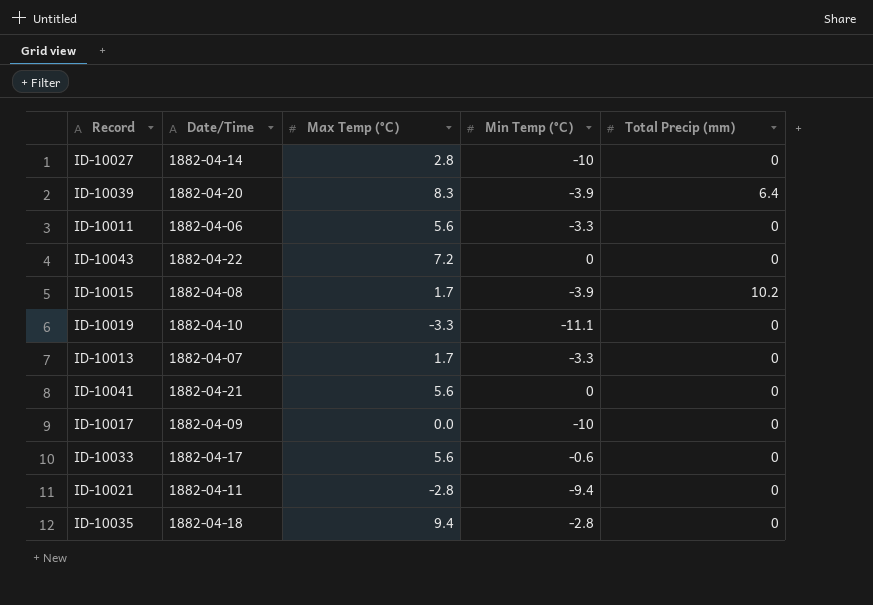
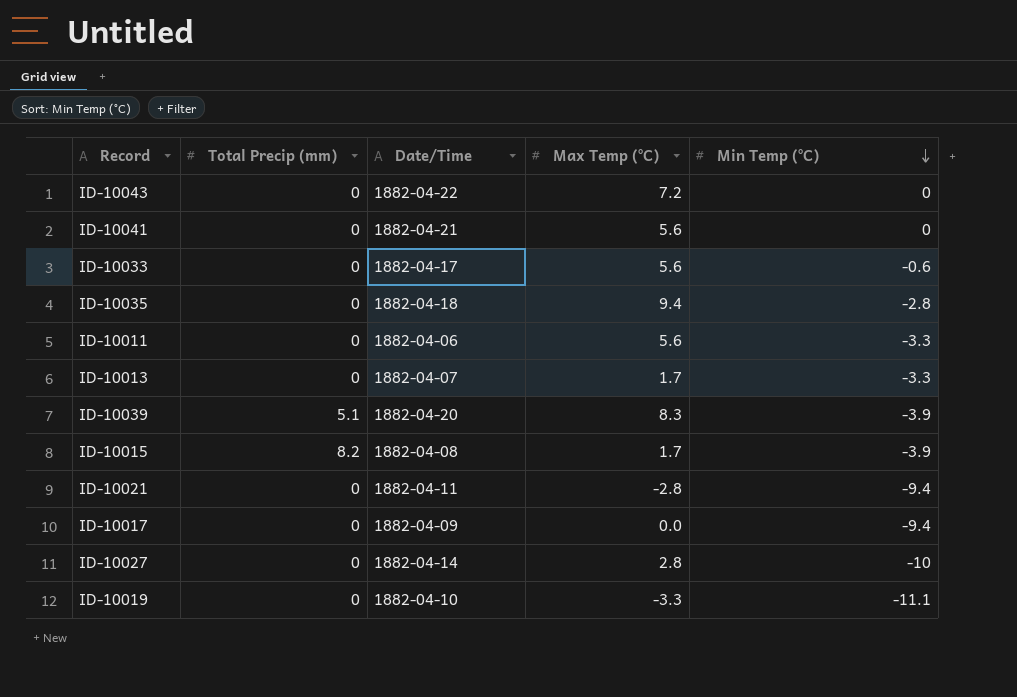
row order: none -> Min Temp (°C) descending
column Total Precip (mm) | position: 5 -> 2
ID-10039 | Total Precip (mm): 6.4 -> 5.1
ID-10015 | Total Precip (mm): 10.2 -> 8.2
ID-10017 | Min Temp (°C): -10 -> -9.4

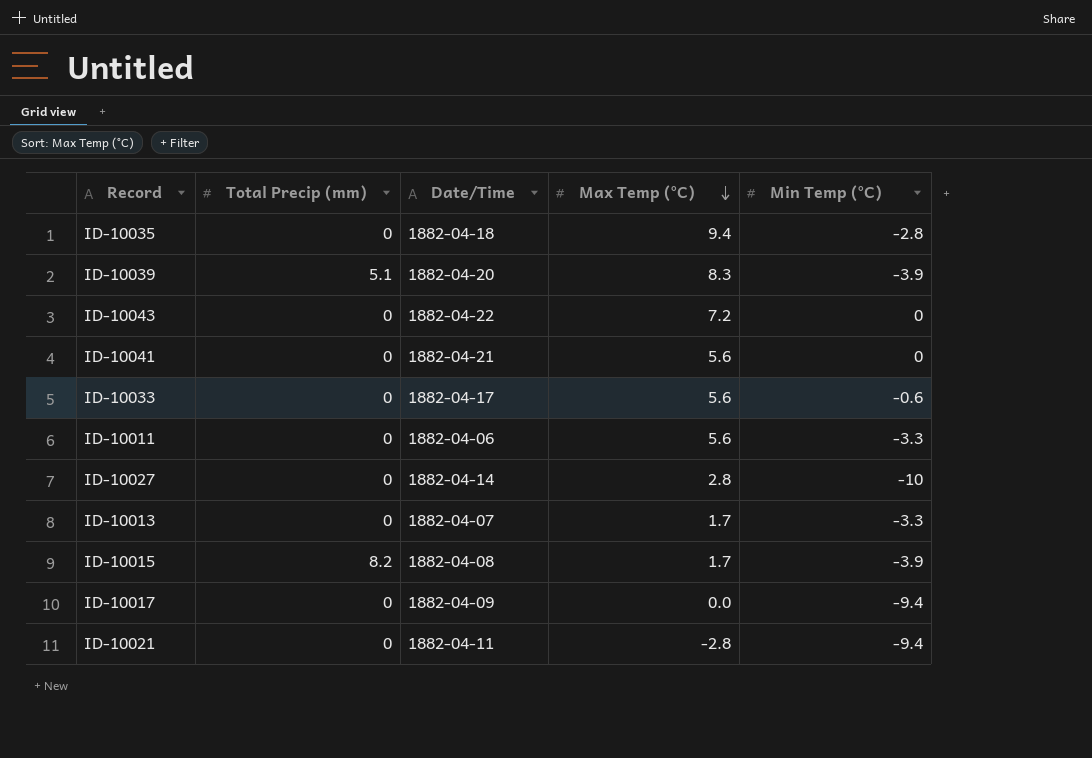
row order: Min Temp (°C) descending -> Max Temp (°C) descending
row ID-10019: 0 | 1882-04-10 | -3.3 | -11.1 -> none

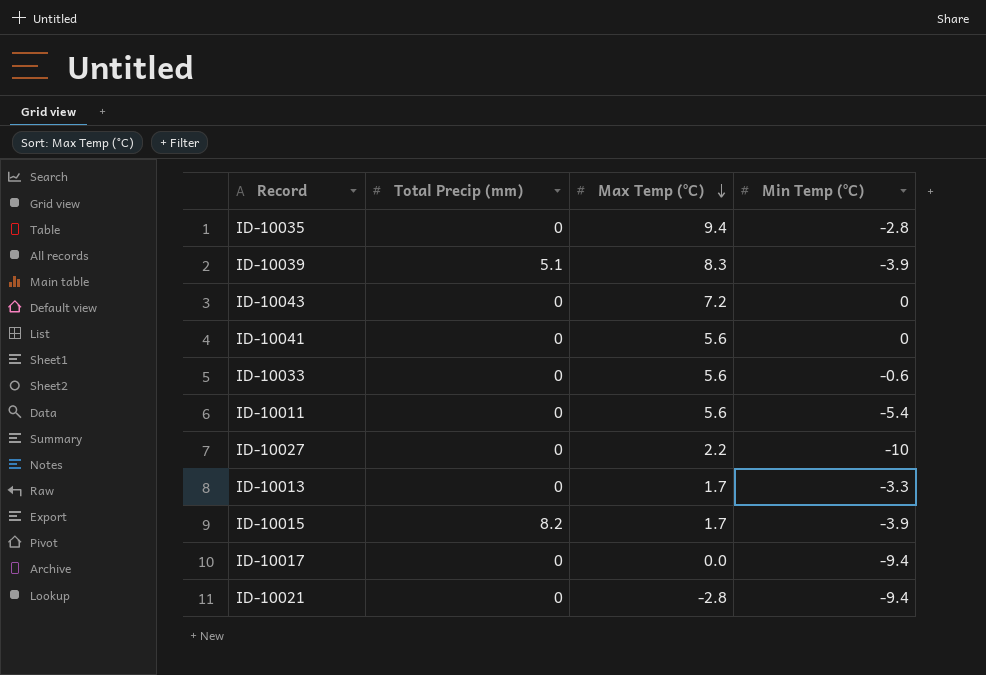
column Date/Time | position: 3 -> none
ID-10011 | Min Temp (°C): -3.3 -> -5.4
ID-10027 | Max Temp (°C): 2.8 -> 2.2

